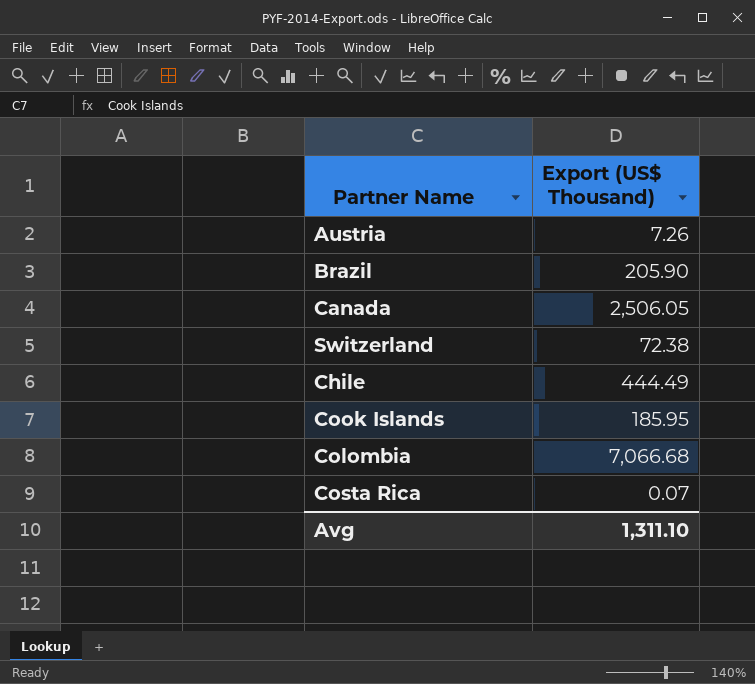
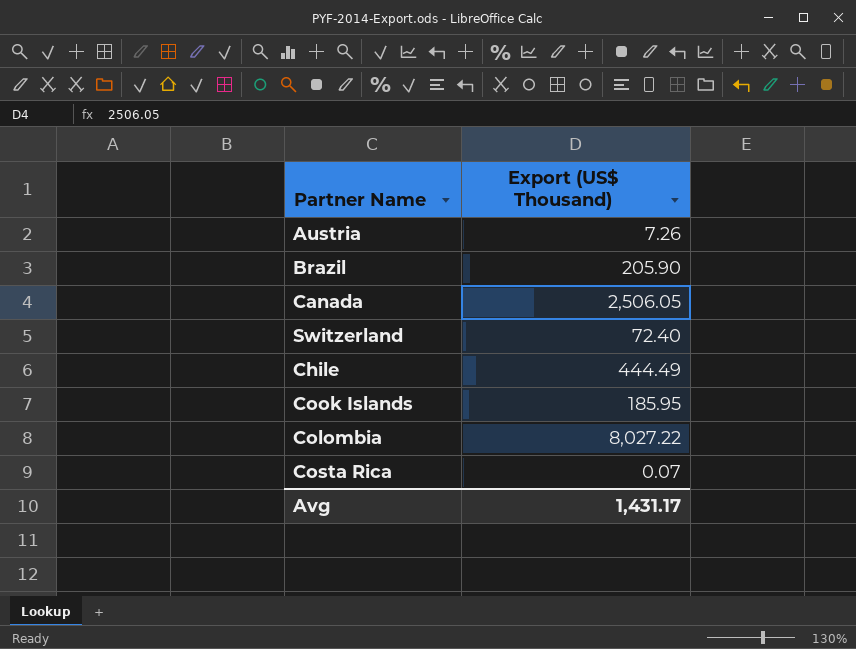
Switzerland | Export (US$ Thousand): 72.38 -> 72.40
Colombia | Export (US$ Thousand): 7,066.68 -> 8,027.22
Avg | Export (US$ Thousand): 1,311.10 -> 1,431.17

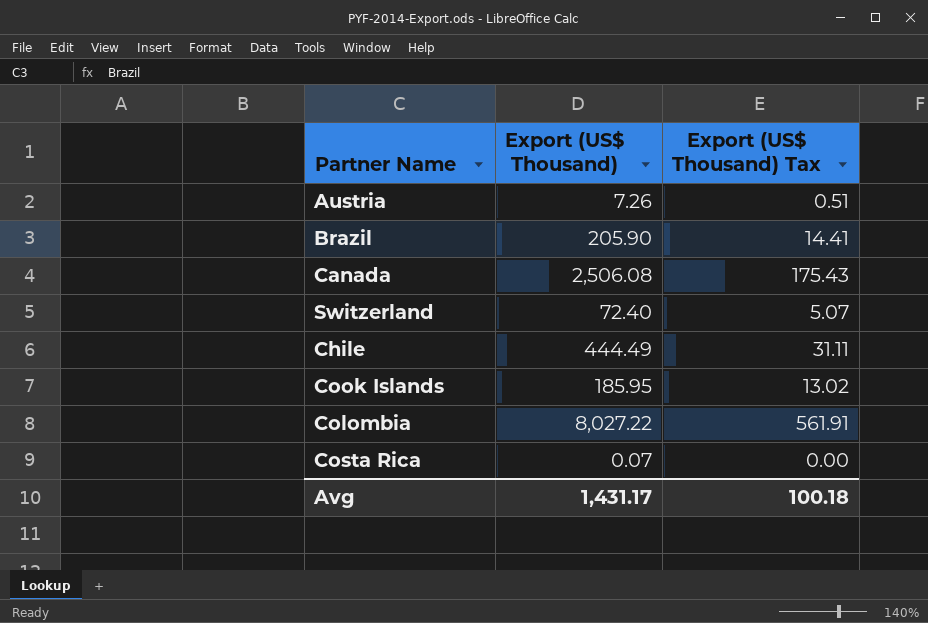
column Export (US$ Thousand) Tax | formula: none -> [Export (US$ Thousand)] * 0.07
Canada | Export (US$ Thousand): 2,506.05 -> 2,506.08

